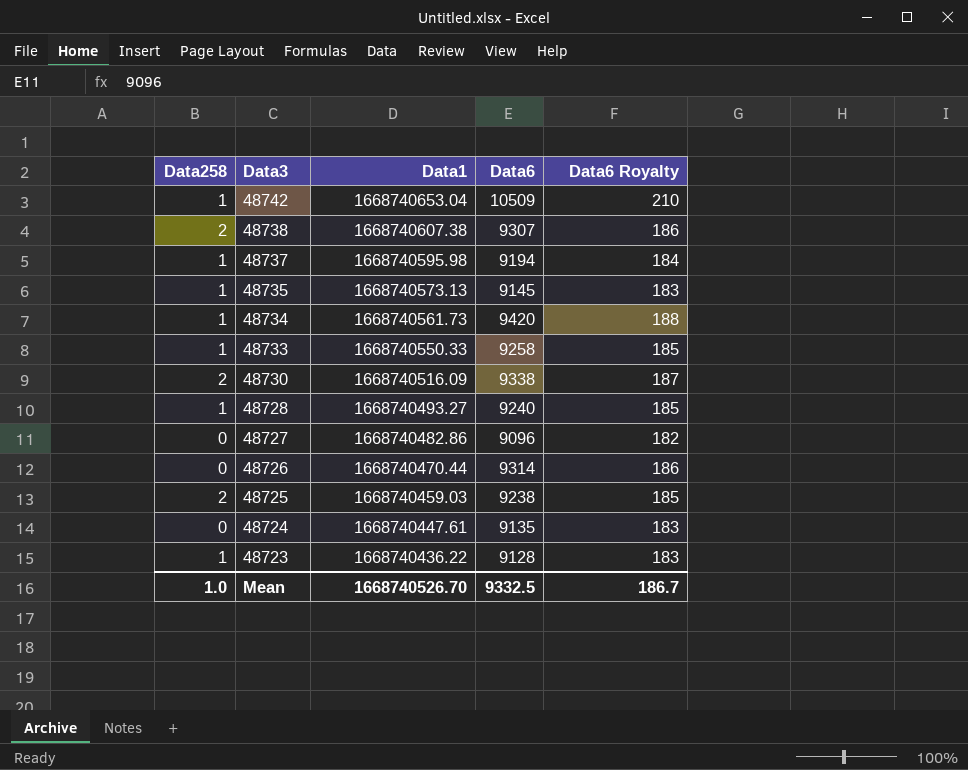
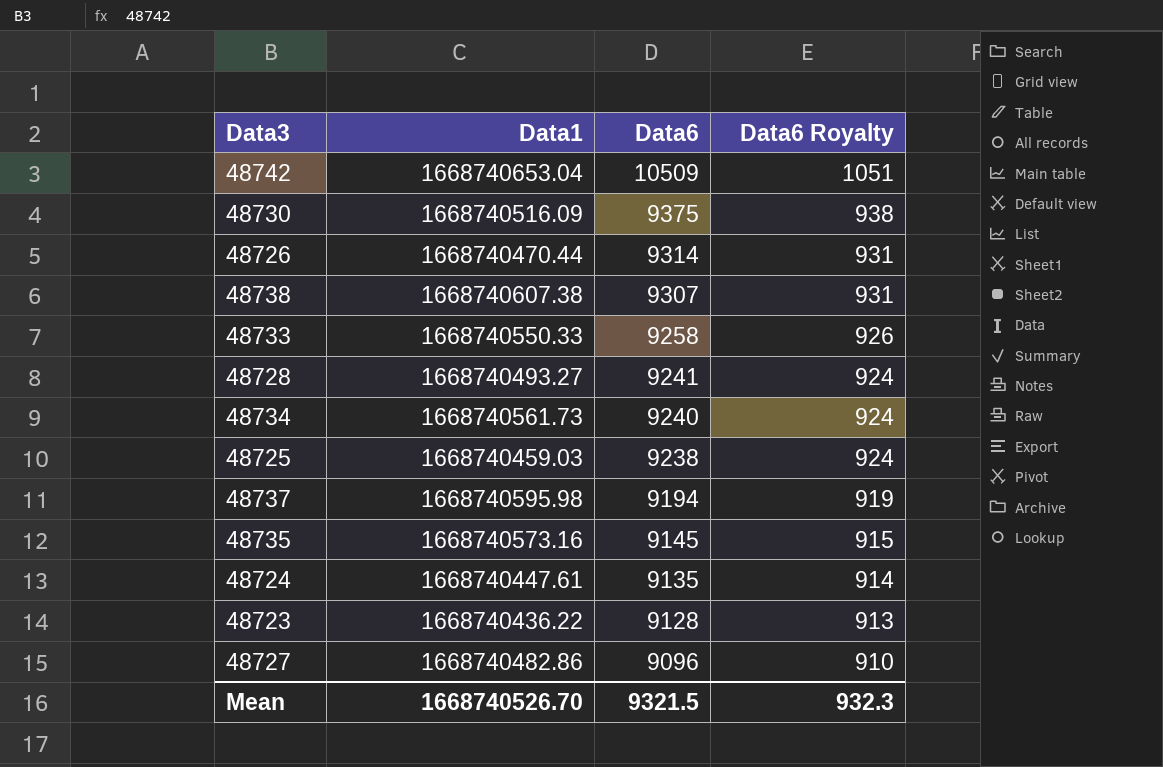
row order: Data3 descending -> Data6 descending
column Data258 | position: 1 -> none
column Data6 Royalty | formula: [Data6] * 0.02 -> [Data6] * 0.1
48730 | Data6: 9338 -> 9375
48728 | Data6: 9240 -> 9241
48734 | Data6: 9420 -> 9240
48735 | Data1: 1668740573.13 -> 1668740573.16
Mean | Data6: 9332.5 -> 9321.5
Mean | Data6 Royalty: 186.7 -> 932.3

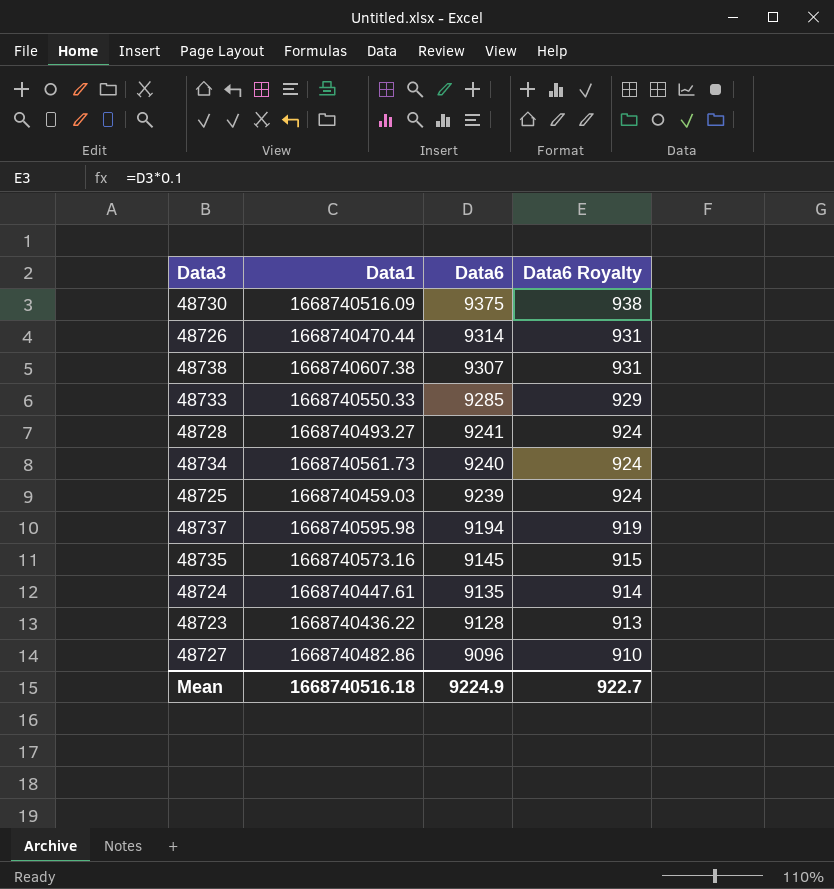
row 48742: 1668740653.04 | 10509 | 1051 -> none
48733 | Data6: 9258 -> 9285
48733 | Data6 Royalty: 926 -> 929
48725 | Data6: 9238 -> 9239
Mean | Data1: 1668740526.70 -> 1668740516.18
Mean | Data6: 9321.5 -> 9224.9
Mean | Data6 Royalty: 932.3 -> 922.7

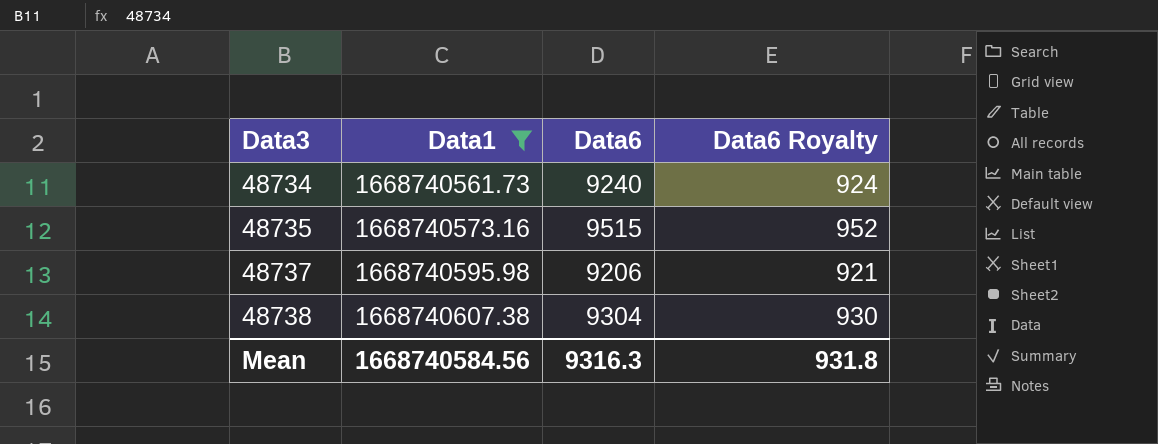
filter: none -> Data1 >= 1668740561.73
row order: Data6 descending -> Data3 ascending
48735 | Data6: 9145 -> 9515
48735 | Data6 Royalty: 915 -> 952
48737 | Data6: 9194 -> 9206
48737 | Data6 Royalty: 919 -> 921
48738 | Data6: 9307 -> 9304
48738 | Data6 Royalty: 931 -> 930
Mean | Data1: 1668740516.18 -> 1668740584.56
Mean | Data6: 9224.9 -> 9316.3
Mean | Data6 Royalty: 922.7 -> 931.8

